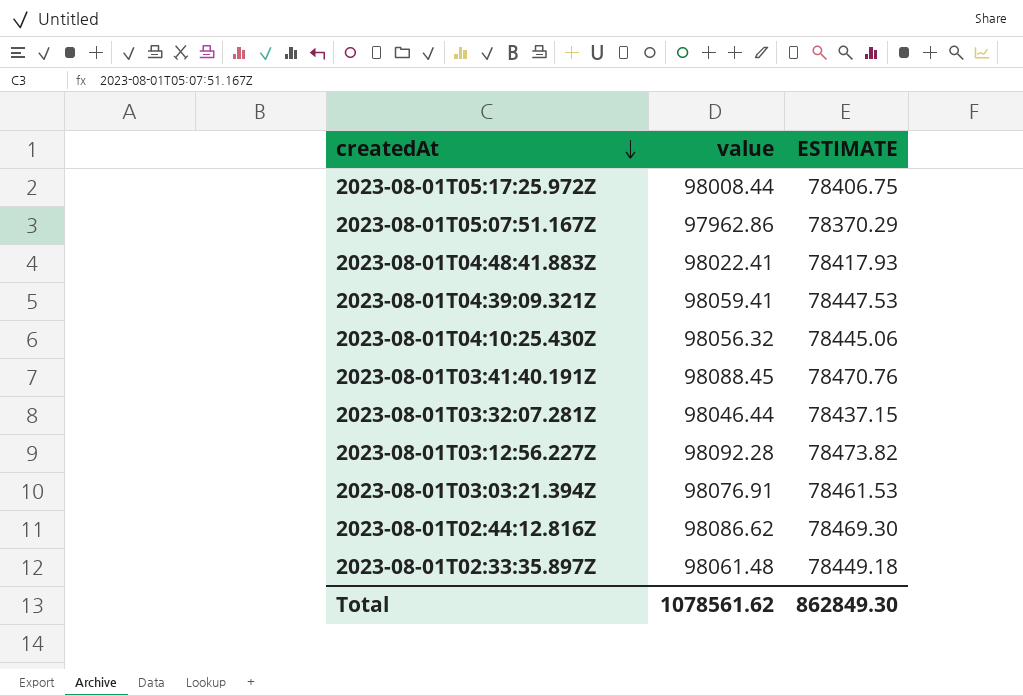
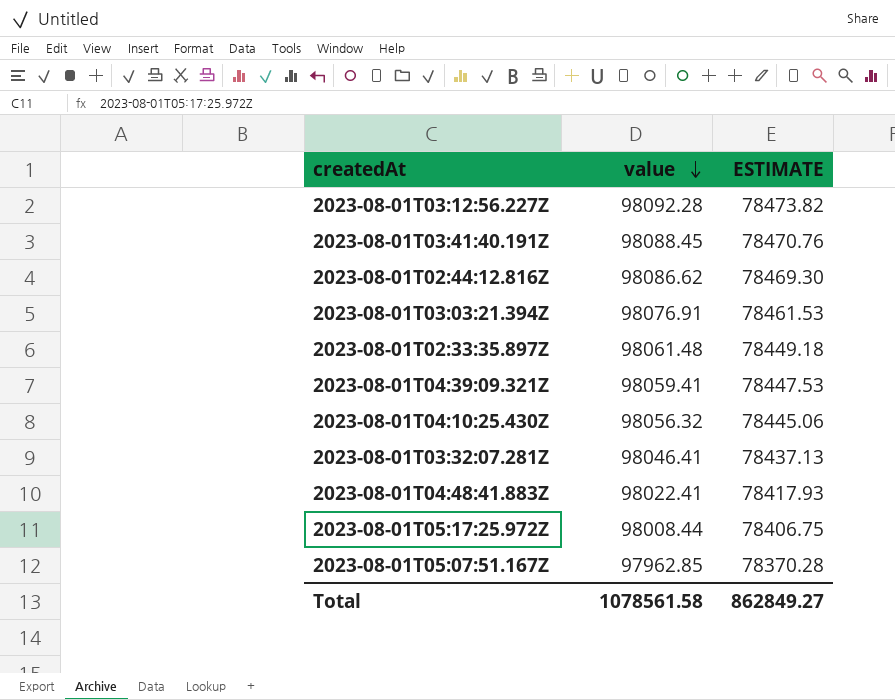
row order: createdAt descending -> value descending
2023-08-01T03:32:07.281Z | value: 98046.44 -> 98046.41
2023-08-01T03:32:07.281Z | ESTIMATE: 78437.15 -> 78437.13
2023-08-01T05:07:51.167Z | value: 97962.86 -> 97962.85
2023-08-01T05:07:51.167Z | ESTIMATE: 78370.29 -> 78370.28
Total | value: 1078561.62 -> 1078561.58
Total | ESTIMATE: 862849.30 -> 862849.27

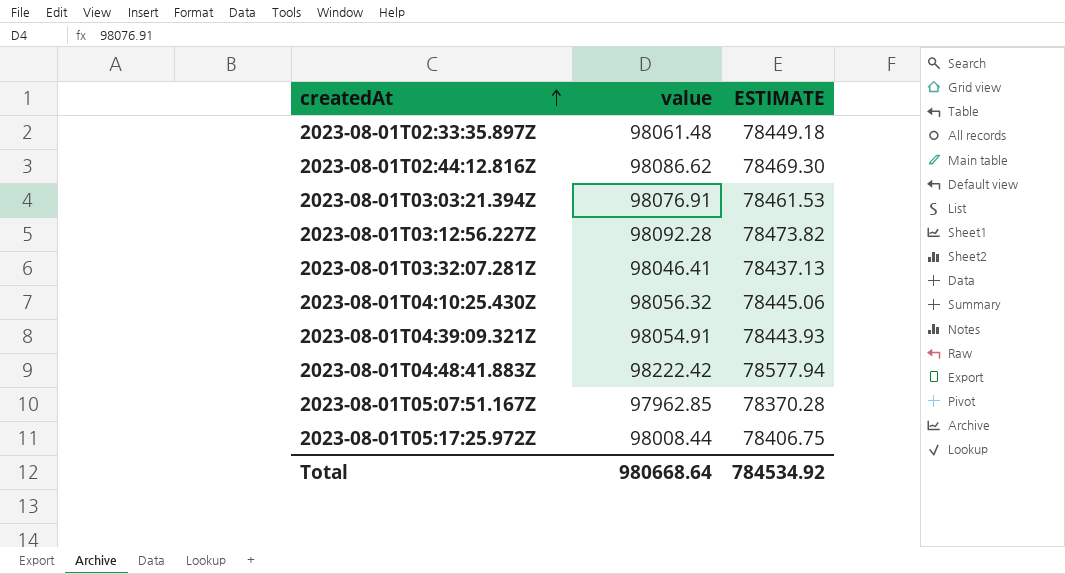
row order: value descending -> createdAt ascending
row 2023-08-01T03:41:40.191Z: 98088.45 | 78470.76 -> none
2023-08-01T04:39:09.321Z | value: 98059.41 -> 98054.91
2023-08-01T04:39:09.321Z | ESTIMATE: 78447.53 -> 78443.93
2023-08-01T04:48:41.883Z | value: 98022.41 -> 98222.42
2023-08-01T04:48:41.883Z | ESTIMATE: 78417.93 -> 78577.94
Total | value: 1078561.58 -> 980668.64
Total | ESTIMATE: 862849.27 -> 784534.92

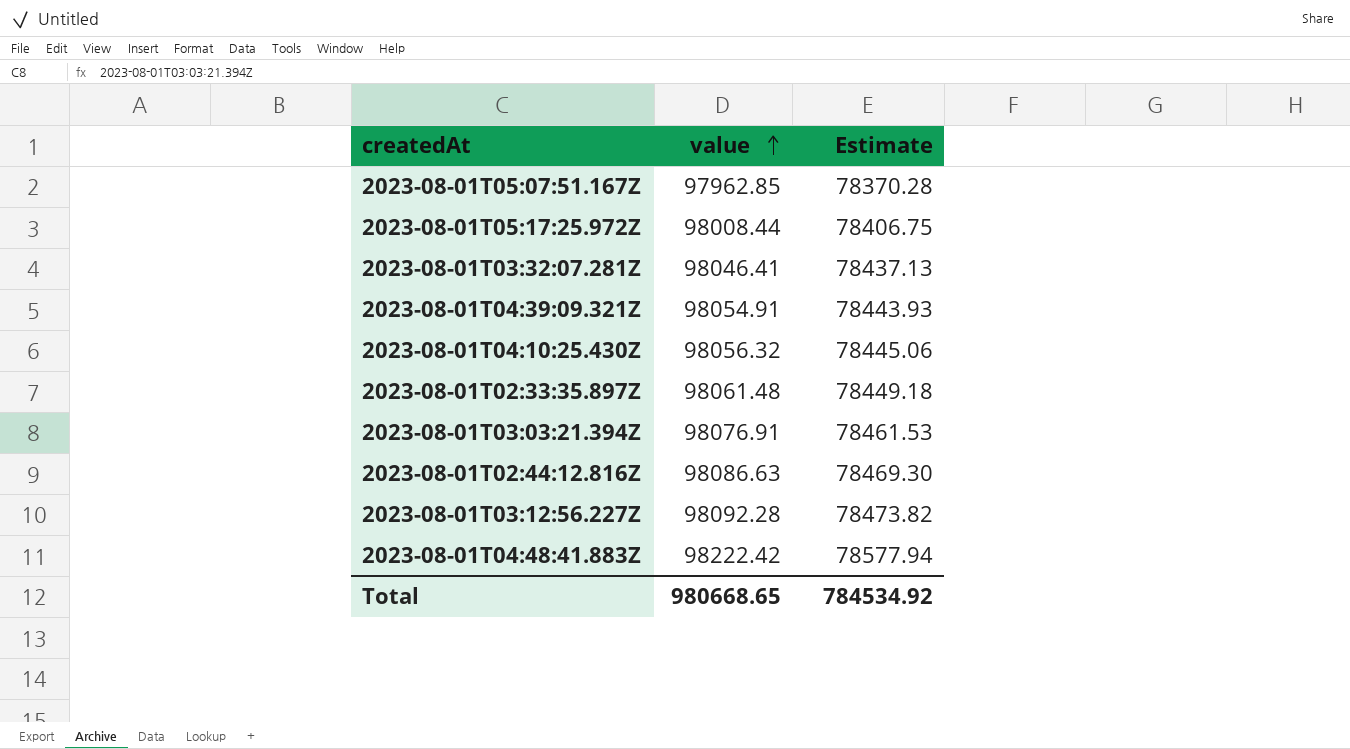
row order: createdAt ascending -> value ascending
column name: ESTIMATE -> Estimate
2023-08-01T02:44:12.816Z | value: 98086.62 -> 98086.63
Total | value: 980668.64 -> 980668.65

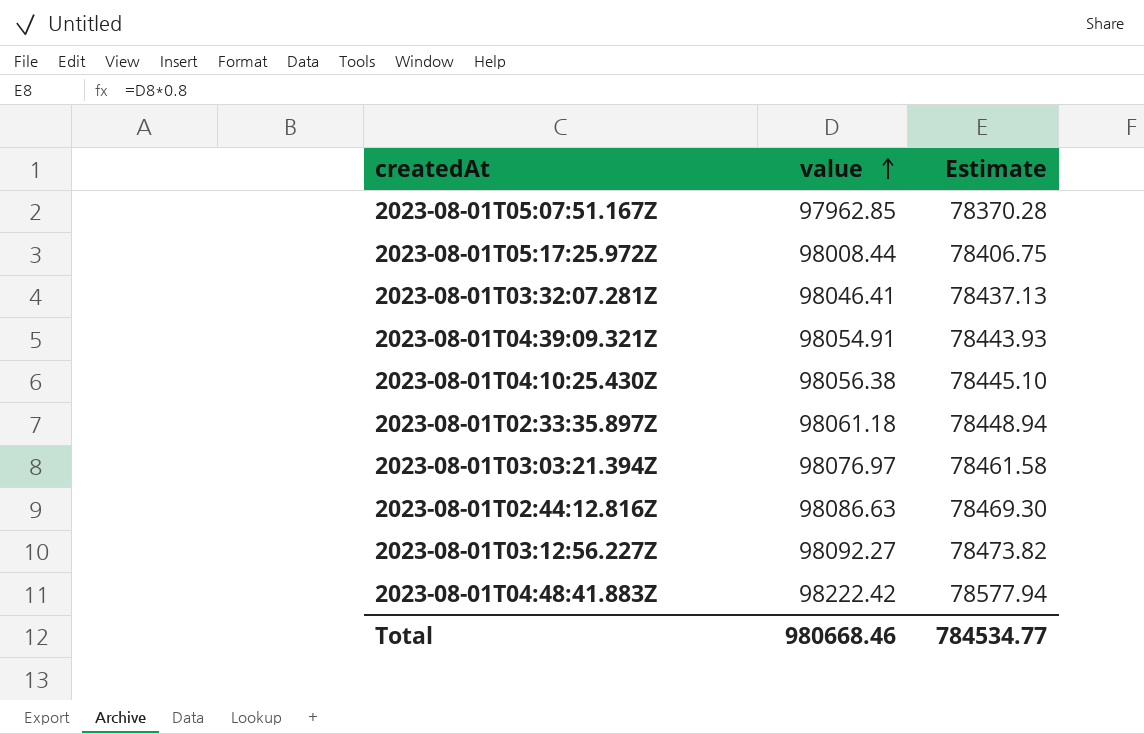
2023-08-01T04:10:25.430Z | value: 98056.32 -> 98056.38
2023-08-01T04:10:25.430Z | Estimate: 78445.06 -> 78445.10
2023-08-01T02:33:35.897Z | value: 98061.48 -> 98061.18
2023-08-01T02:33:35.897Z | Estimate: 78449.18 -> 78448.94
2023-08-01T03:03:21.394Z | value: 98076.91 -> 98076.97
2023-08-01T03:03:21.394Z | Estimate: 78461.53 -> 78461.58
2023-08-01T03:12:56.227Z | value: 98092.28 -> 98092.27
Total | value: 980668.65 -> 980668.46
Total | Estimate: 784534.92 -> 784534.77

